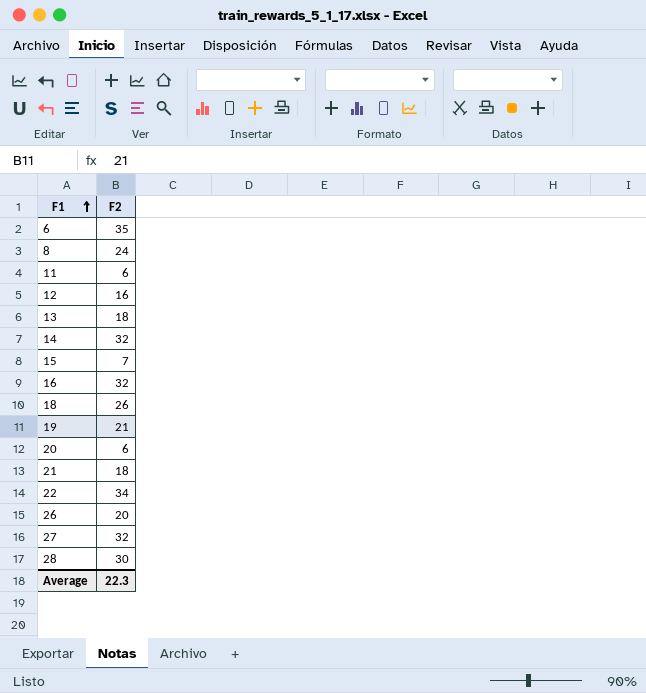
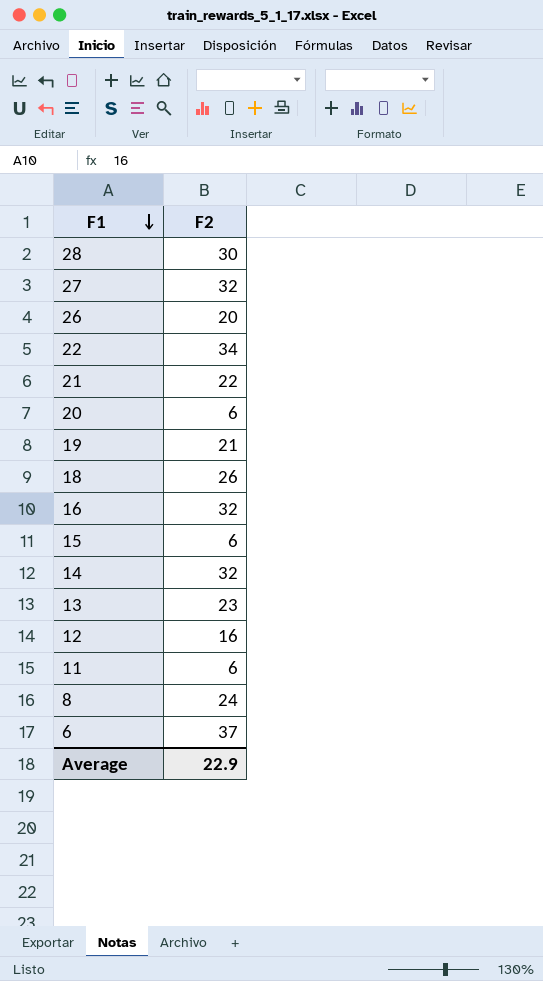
row order: F1 ascending -> F1 descending
21 | F2: 18 -> 22
15 | F2: 7 -> 6
13 | F2: 18 -> 23
6 | F2: 35 -> 37
Average | F2: 22.3 -> 22.9

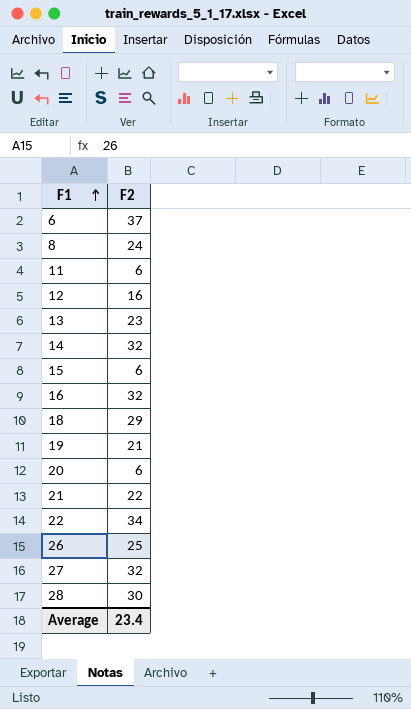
row order: F1 descending -> F1 ascending
18 | F2: 26 -> 29
26 | F2: 20 -> 25
Average | F2: 22.9 -> 23.4

